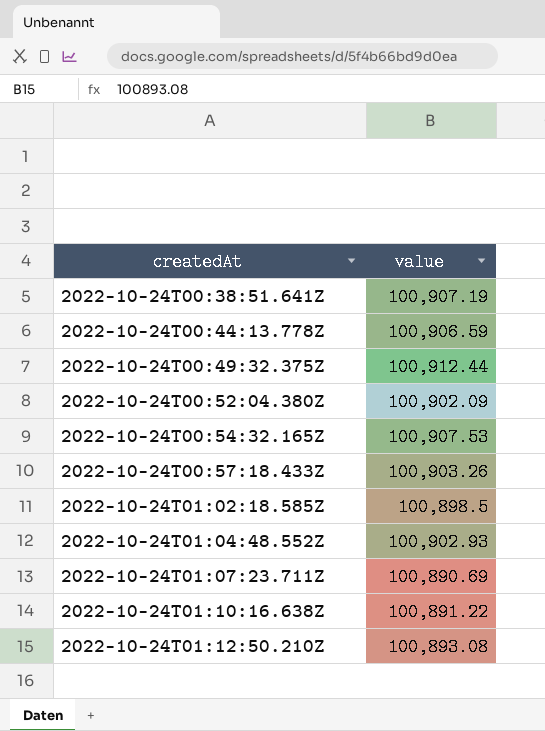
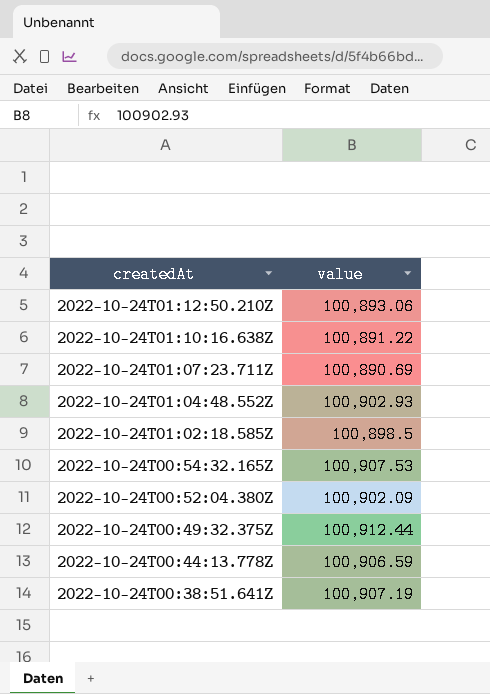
row order: createdAt ascending -> createdAt descending
row 2022-10-24T00:57:18.433Z: 100,903.26 -> none
2022-10-24T01:12:50.210Z | value: 100,893.08 -> 100,893.06

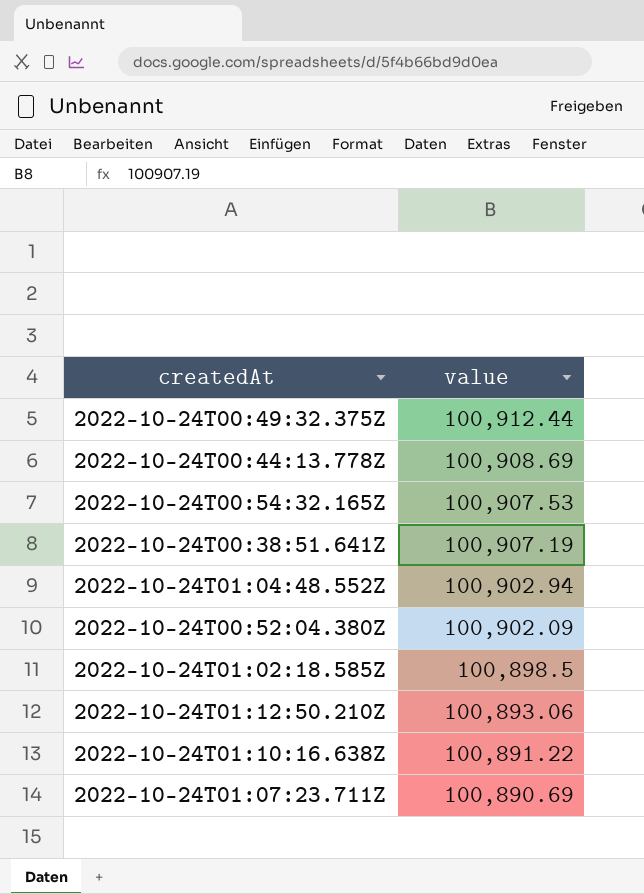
row order: createdAt descending -> value descending
2022-10-24T00:44:13.778Z | value: 100,906.59 -> 100,908.69
2022-10-24T01:04:48.552Z | value: 100,902.93 -> 100,902.94

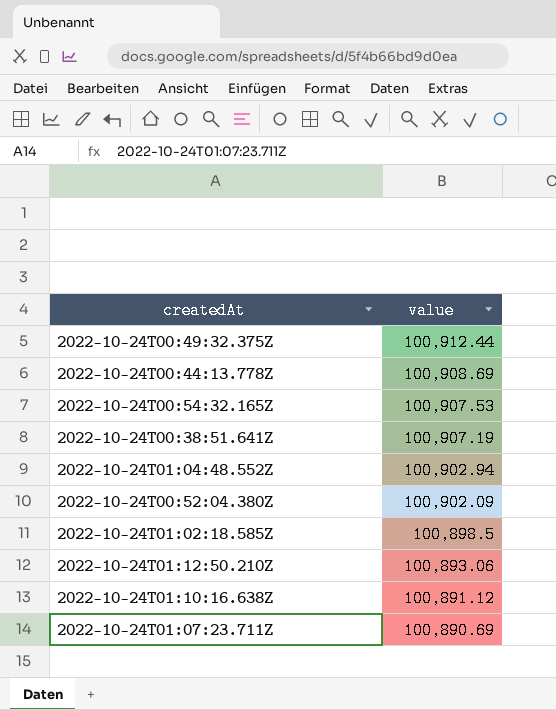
2022-10-24T01:10:16.638Z | value: 100,891.22 -> 100,891.12

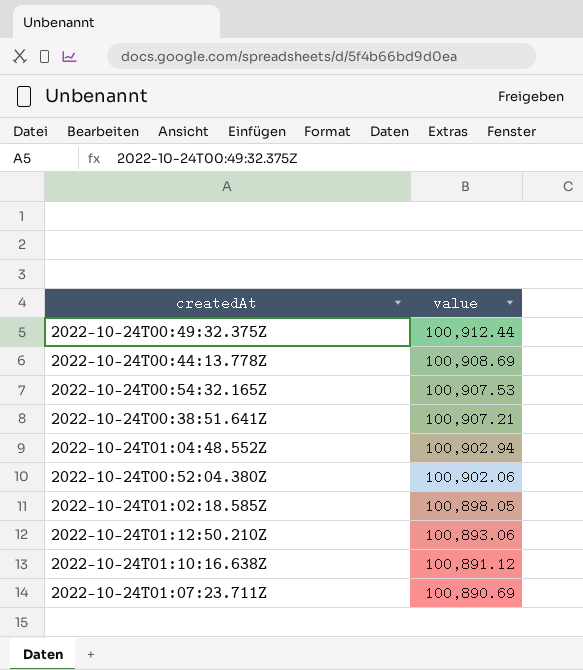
2022-10-24T00:38:51.641Z | value: 100,907.19 -> 100,907.21
2022-10-24T00:52:04.380Z | value: 100,902.09 -> 100,902.06
2022-10-24T01:02:18.585Z | value: 100,898.5 -> 100,898.05

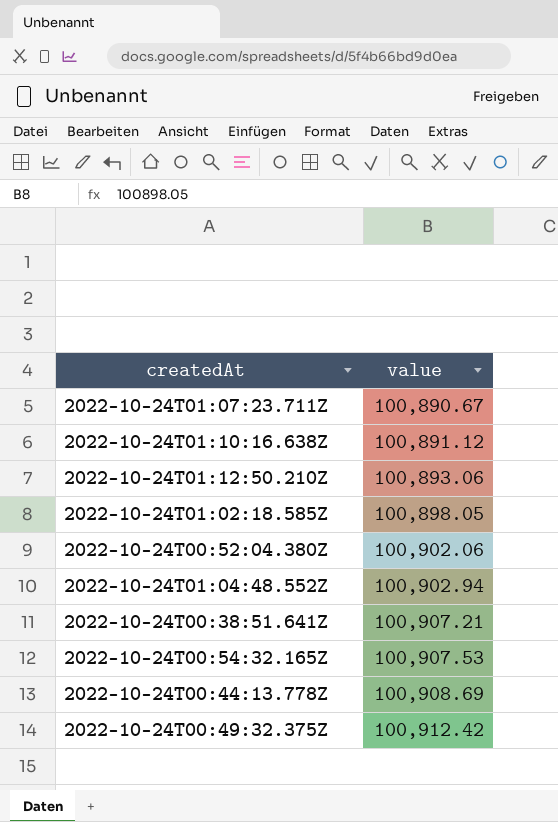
row order: value descending -> value ascending
2022-10-24T01:07:23.711Z | value: 100,890.69 -> 100,890.67
2022-10-24T00:49:32.375Z | value: 100,912.44 -> 100,912.42

